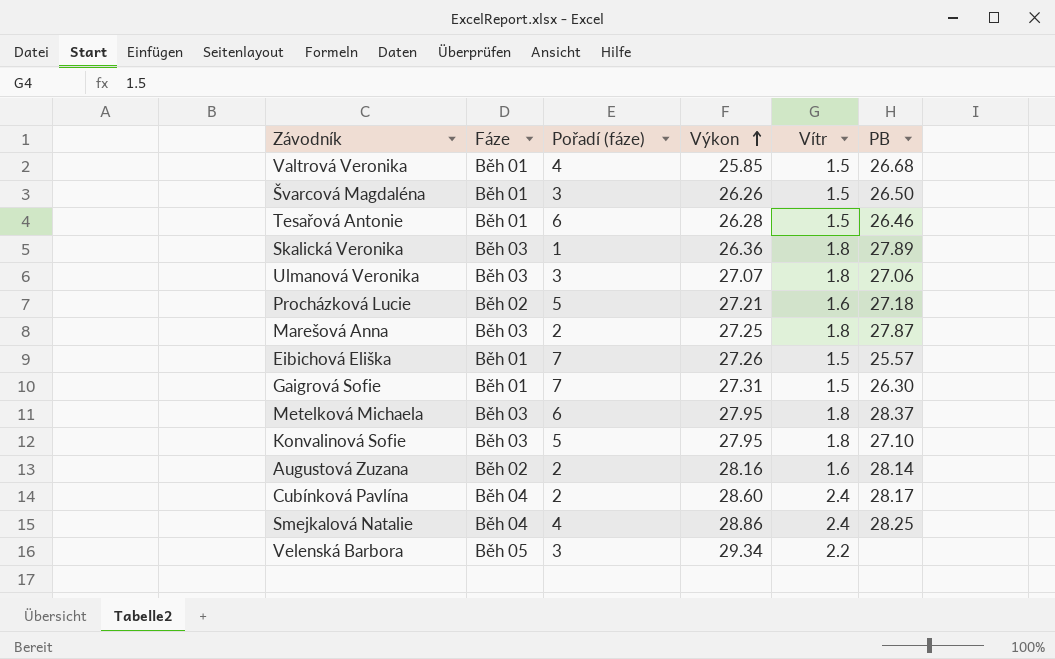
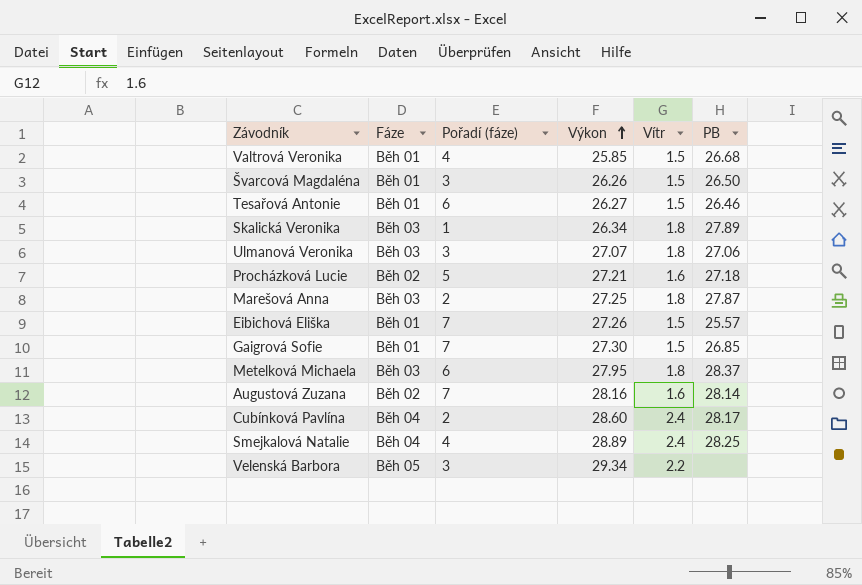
row Konvalinová Sofie: Běh 03 | 5 | 27.95 | 1.8 | 27.10 -> none
Tesařová Antonie | Výkon: 26.28 -> 26.27
Skalická Veronika | Výkon: 26.36 -> 26.34
Gaigrová Sofie | Výkon: 27.31 -> 27.30
Gaigrová Sofie | PB: 26.30 -> 26.85
Augustová Zuzana | Pořadí (fáze): 2 -> 7
Smejkalová Natalie | Výkon: 28.86 -> 28.89

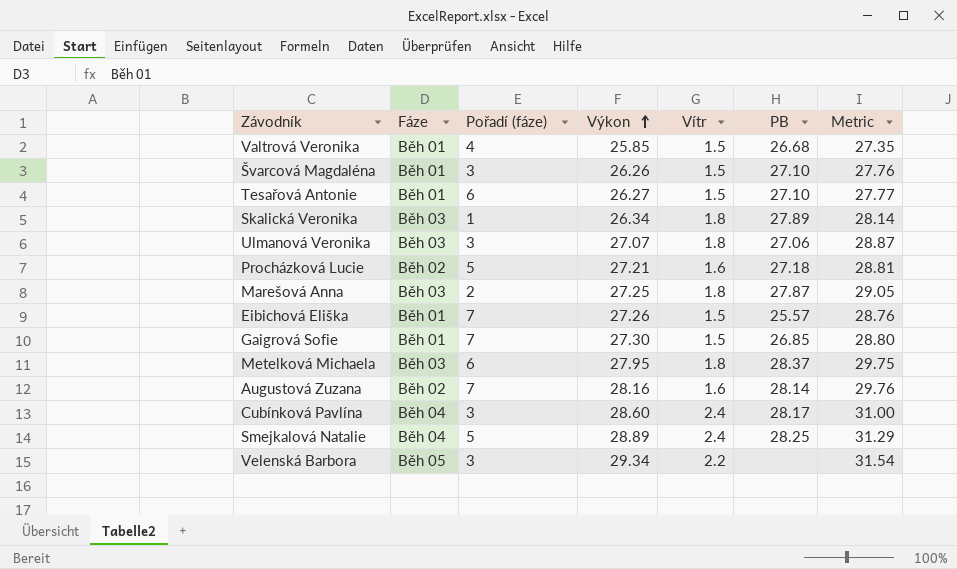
column Metric | formula: none -> [Výkon] + [Vítr]
Švarcová Magdaléna | PB: 26.50 -> 27.10
Tesařová Antonie | PB: 26.46 -> 27.10
Cubínková Pavlína | Pořadí (fáze): 2 -> 3
Smejkalová Natalie | Pořadí (fáze): 4 -> 5

